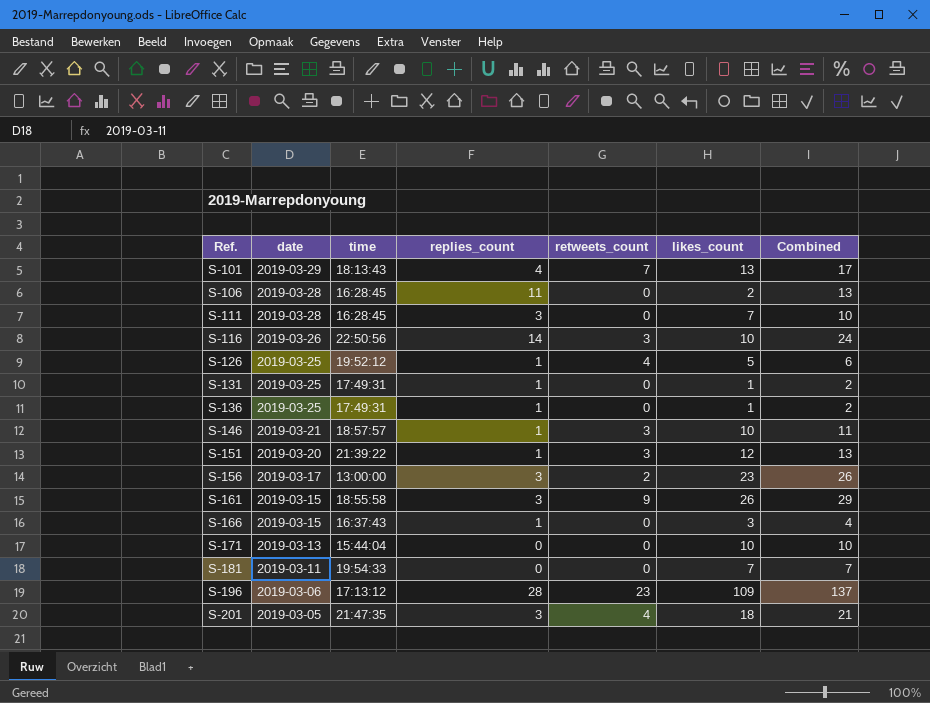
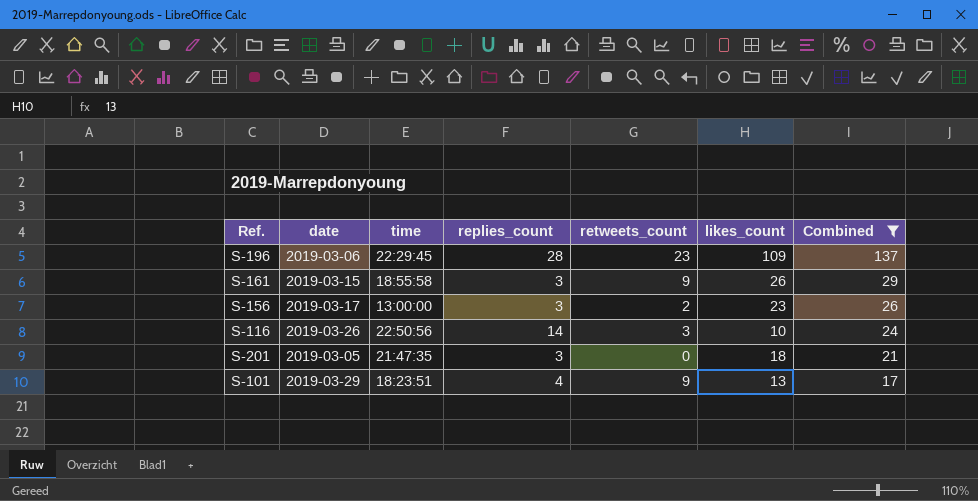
filter: none -> Combined >= 17
row order: Ref. ascending -> Combined descending
S-196 | time: 17:13:12 -> 22:29:45
S-201 | retweets_count: 4 -> 0
S-101 | time: 18:13:43 -> 18:23:51
S-101 | retweets_count: 7 -> 9

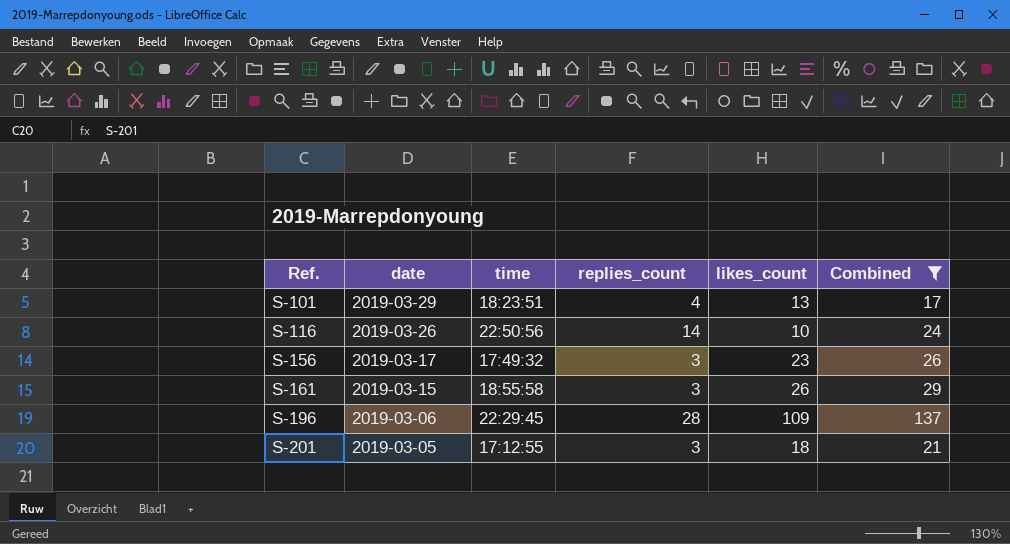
row order: Combined descending -> Ref. ascending
column retweets_count | position: 5 -> none
S-156 | time: 13:00:00 -> 17:49:32
S-201 | time: 21:47:35 -> 17:12:55

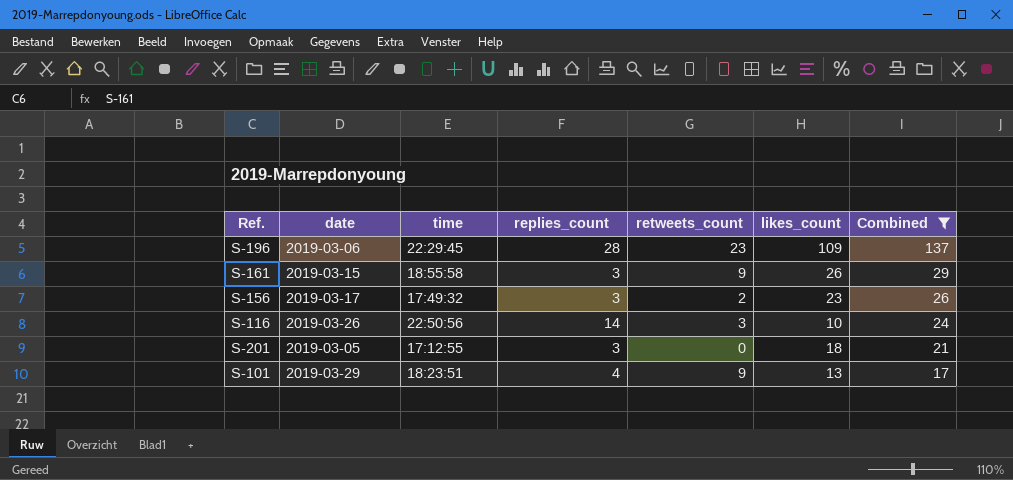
row order: Ref. ascending -> Combined descending
column retweets_count | position: none -> 5

